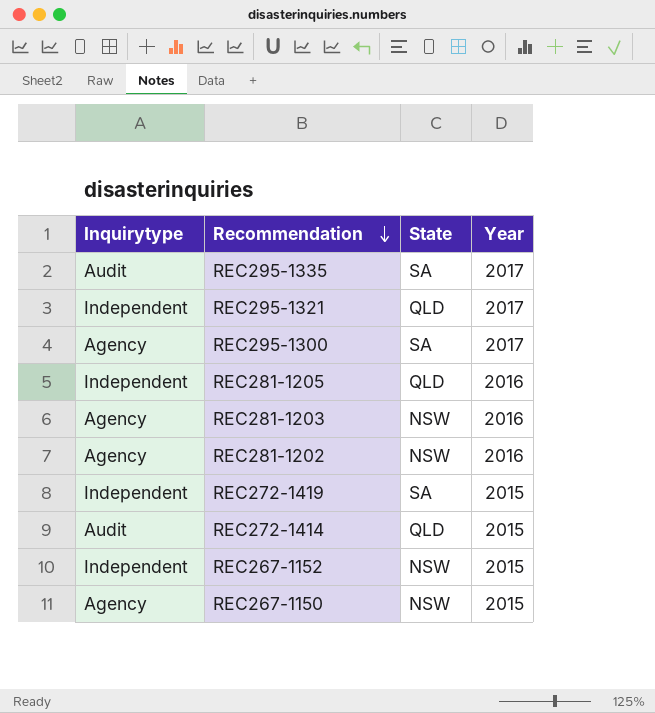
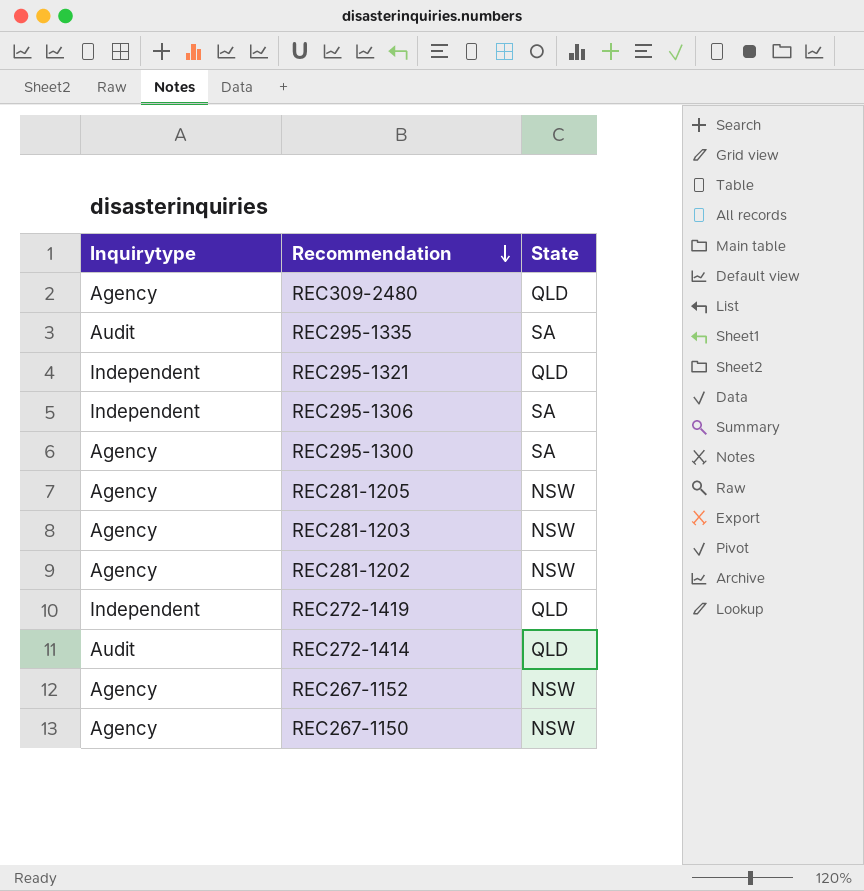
column Year | position: 4 -> none
row REC309-2480: none -> Agency | QLD
row REC295-1306: none -> Independent | SA
REC281-1205 | Inquirytype: Independent -> Agency
REC281-1205 | State: QLD -> NSW
REC272-1419 | State: SA -> QLD
REC267-1152 | Inquirytype: Independent -> Agency

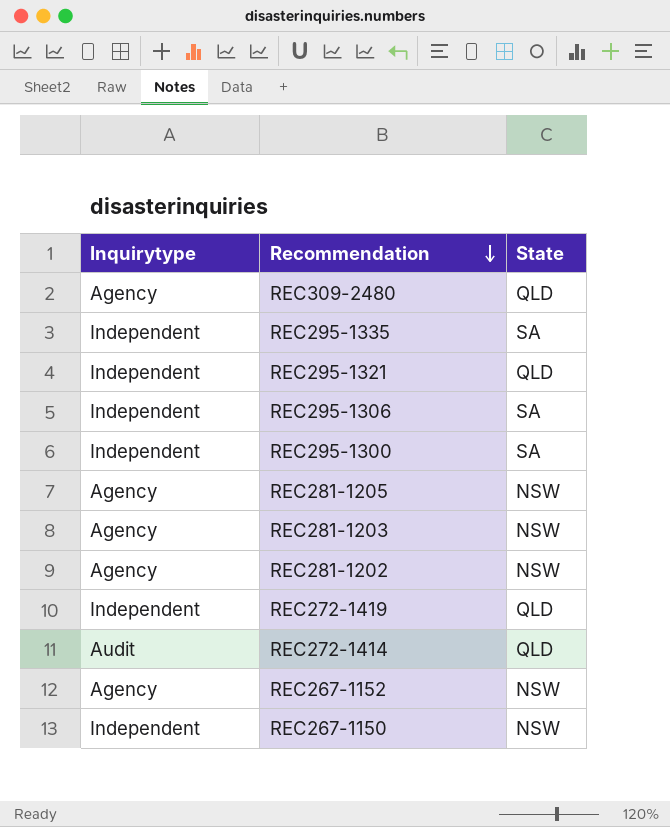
REC295-1335 | Inquirytype: Audit -> Independent
REC295-1300 | Inquirytype: Agency -> Independent
REC267-1150 | Inquirytype: Agency -> Independent

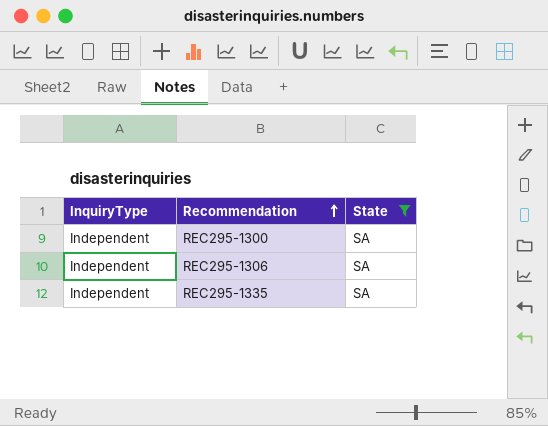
filter: none -> State = SA
row order: Recommendation descending -> Recommendation ascending
column name: Inquirytype -> InquiryType

